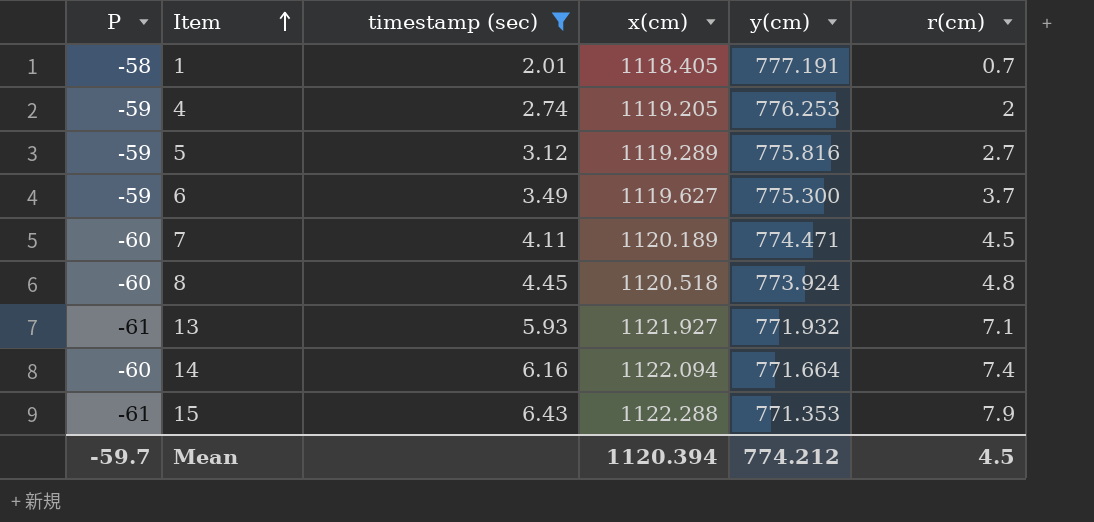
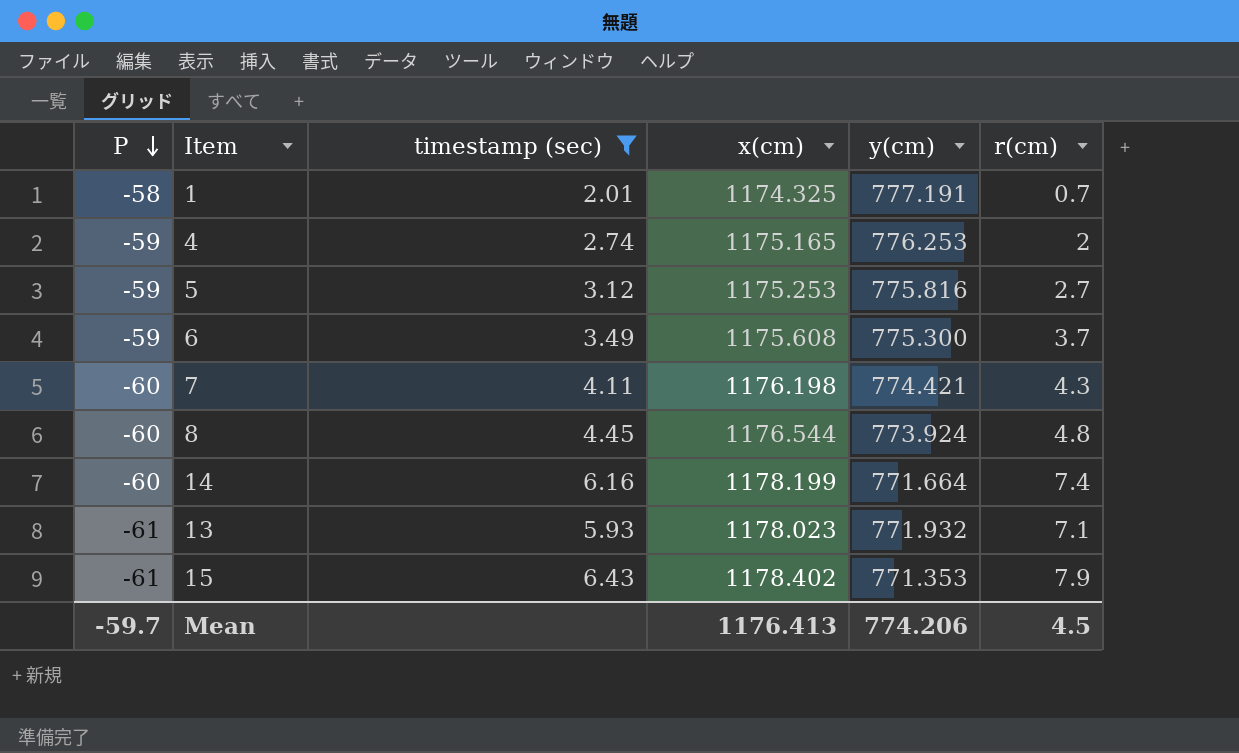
row order: Item ascending -> P descending
1 | x(cm): 1118.405 -> 1174.325
4 | x(cm): 1119.205 -> 1175.165
5 | x(cm): 1119.289 -> 1175.253
6 | x(cm): 1119.627 -> 1175.608
7 | x(cm): 1120.189 -> 1176.198
7 | y(cm): 774.471 -> 774.421
7 | r(cm): 4.5 -> 4.3
8 | x(cm): 1120.518 -> 1176.544
14 | x(cm): 1122.094 -> 1178.199
13 | x(cm): 1121.927 -> 1178.023
15 | x(cm): 1122.288 -> 1178.402
Mean | x(cm): 1120.394 -> 1176.413
Mean | y(cm): 774.212 -> 774.206

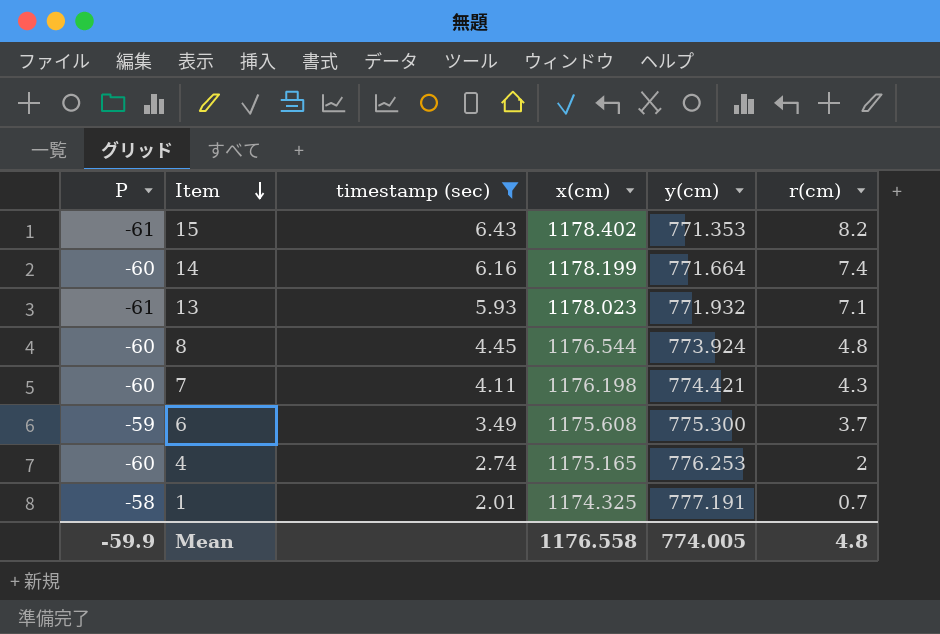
row order: P descending -> Item descending
row 5: -59 | 3.12 | 1175.253 | 775.816 | 2.7 -> none
15 | r(cm): 7.9 -> 8.2
4 | P: -59 -> -60
Mean | P: -59.7 -> -59.9
Mean | x(cm): 1176.413 -> 1176.558
Mean | y(cm): 774.206 -> 774.005
Mean | r(cm): 4.5 -> 4.8

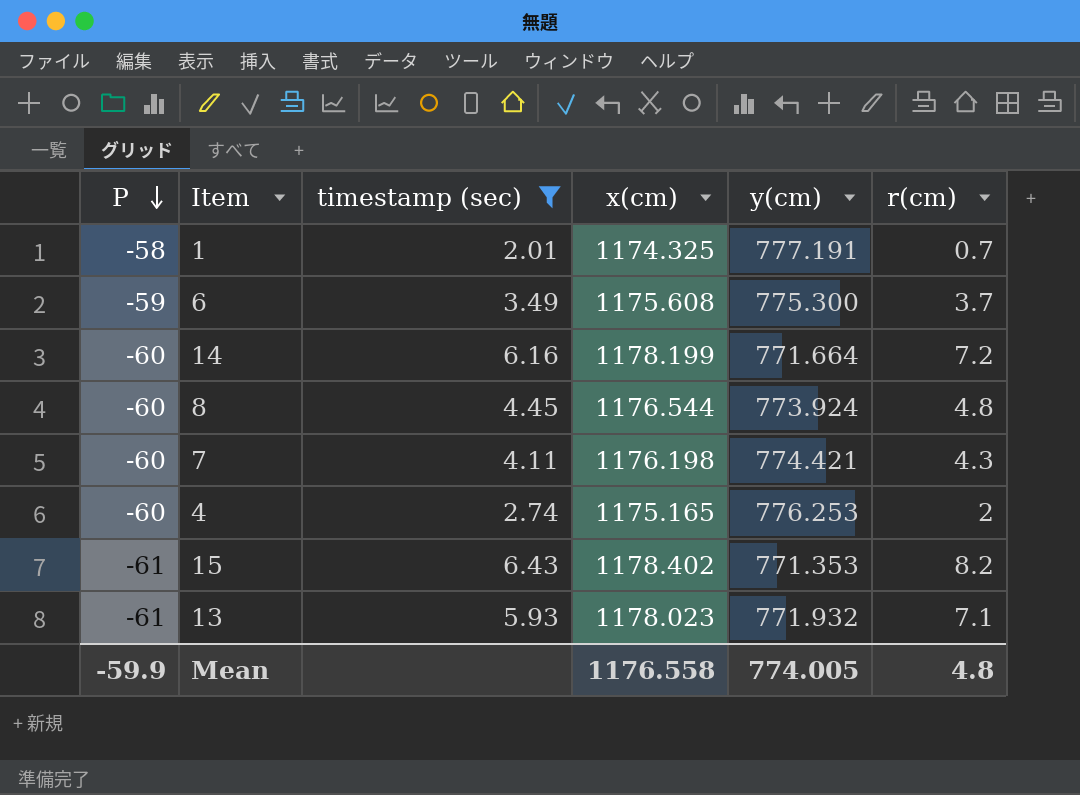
row order: Item descending -> P descending
14 | r(cm): 7.4 -> 7.2

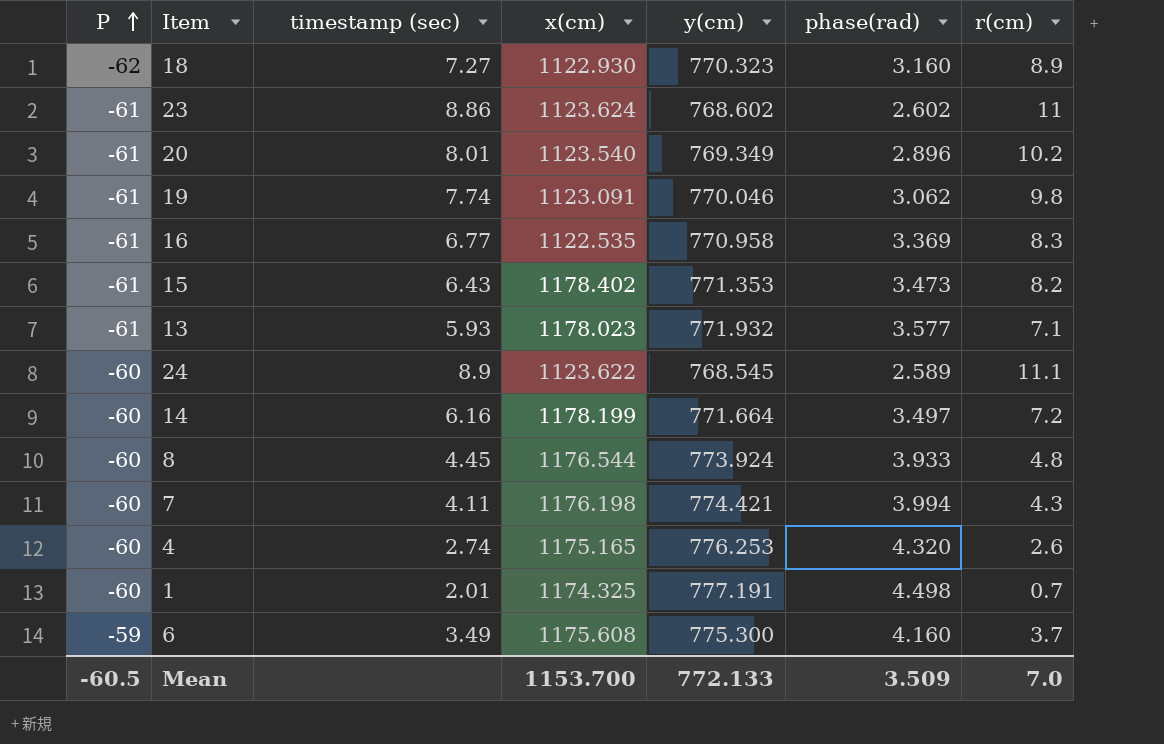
filter: timestamp (sec) <= 6.43 -> none
row order: P descending -> P ascending
column phase(rad) | position: none -> 6
4 | r(cm): 2 -> 2.6
1 | P: -58 -> -60
Mean | P: -59.9 -> -60.5
Mean | x(cm): 1176.558 -> 1153.700
Mean | y(cm): 774.005 -> 772.133
Mean | r(cm): 4.8 -> 7.0

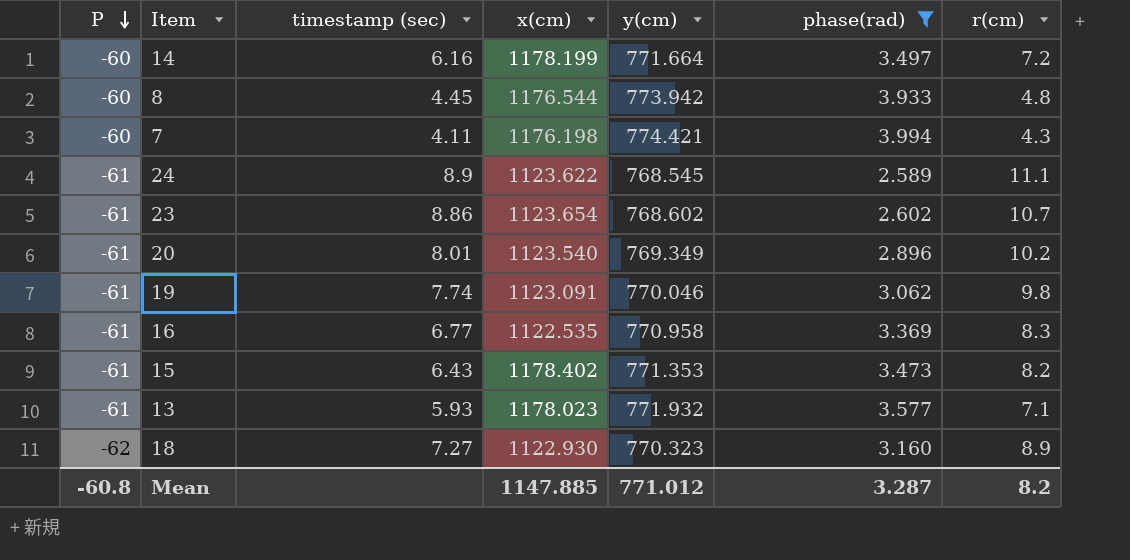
filter: none -> phase(rad) <= 3.994
row order: P ascending -> P descending
8 | y(cm): 773.924 -> 773.942
24 | P: -60 -> -61
23 | x(cm): 1123.624 -> 1123.654
23 | r(cm): 11 -> 10.7
Mean | P: -60.5 -> -60.8
Mean | x(cm): 1153.700 -> 1147.885
Mean | y(cm): 772.133 -> 771.012
Mean | phase(rad): 3.509 -> 3.287
Mean | r(cm): 7.0 -> 8.2

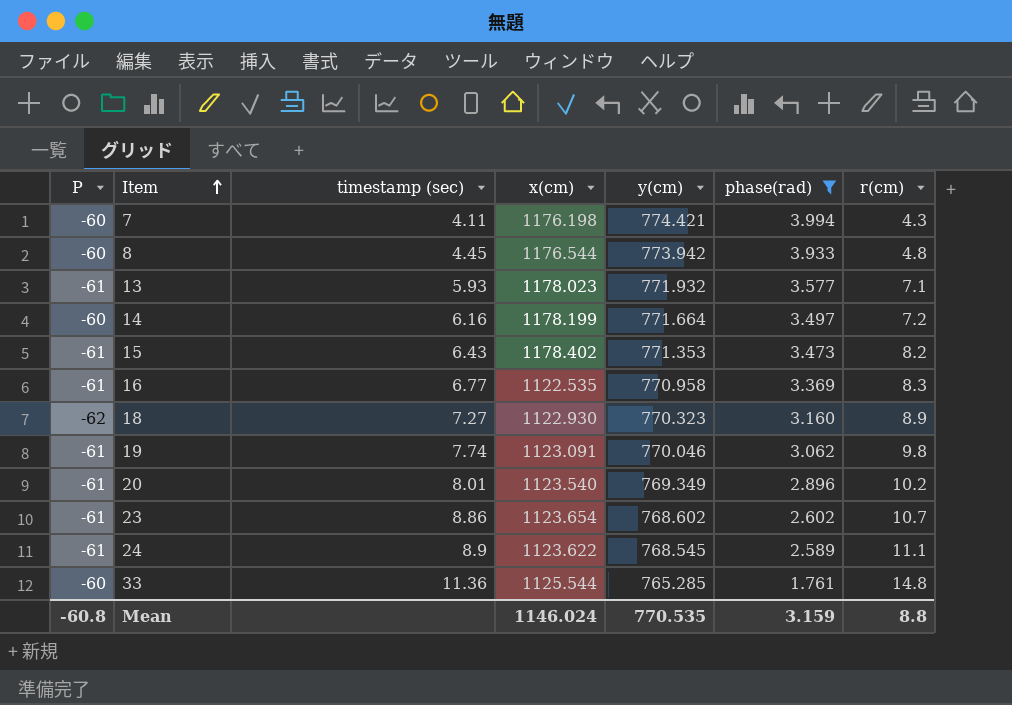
row order: P descending -> Item ascending
row 33: none -> -60 | 11.36 | 1125.544 | 765.285 | 1.761 | 14.8
Mean | x(cm): 1147.885 -> 1146.024
Mean | y(cm): 771.012 -> 770.535
Mean | phase(rad): 3.287 -> 3.159
Mean | r(cm): 8.2 -> 8.8

